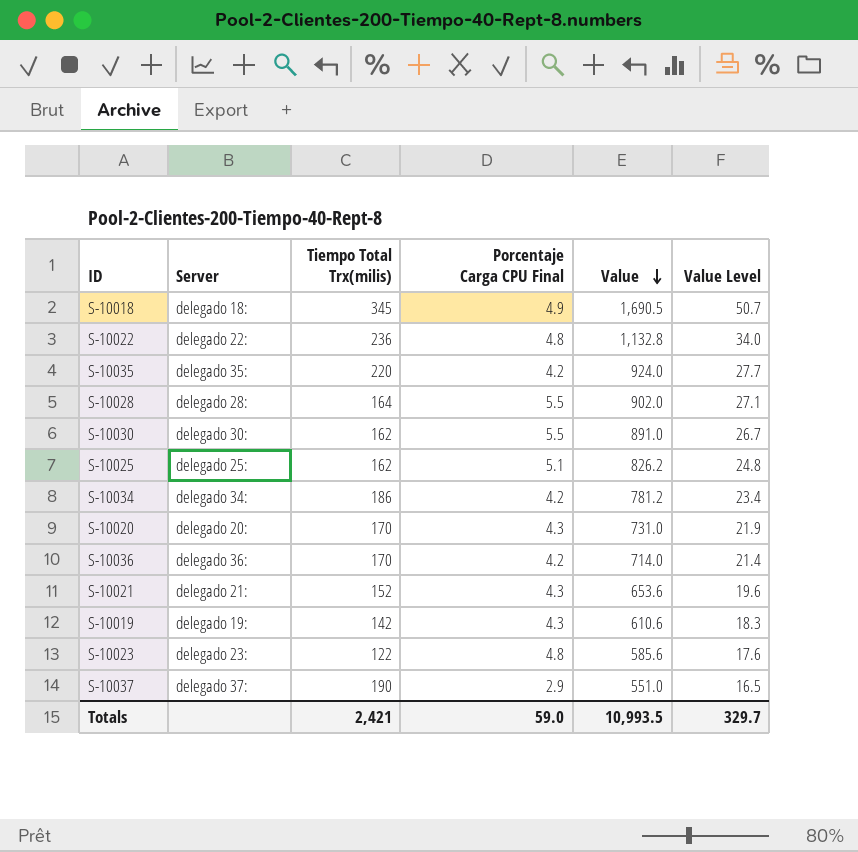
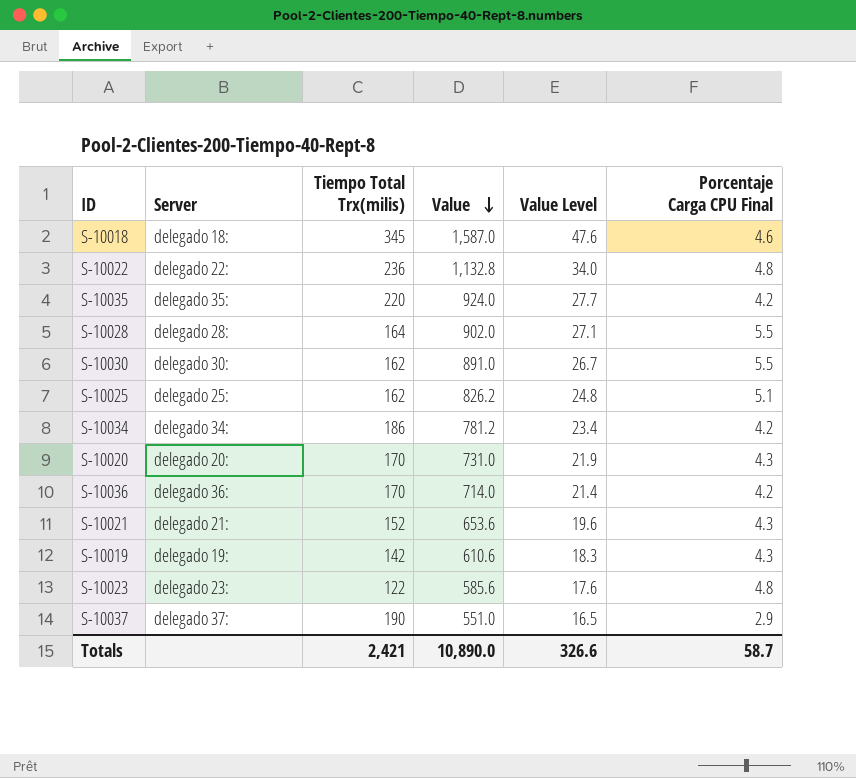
column Porcentaje Carga CPU Final | position: 4 -> 6
S-10018 | Value: 1,690.5 -> 1,587.0
S-10018 | Value Level: 50.7 -> 47.6
S-10018 | Porcentaje Carga CPU Final: 4.9 -> 4.6
Totals | Value: 10,993.5 -> 10,890.0
Totals | Value Level: 329.7 -> 326.6
Totals | Porcentaje Carga CPU Final: 59.0 -> 58.7

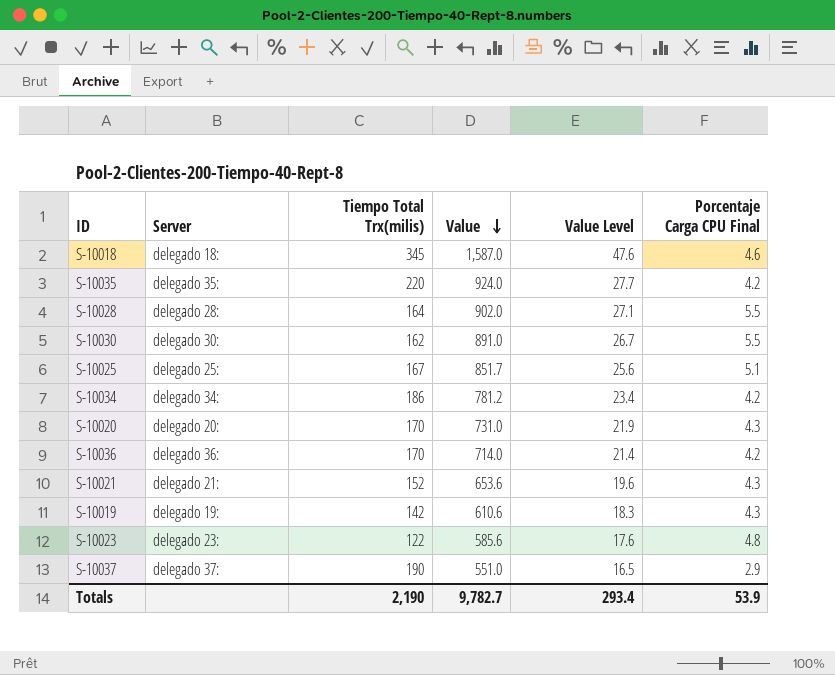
row S-10022: delegado 22: | 236 | 1,132.8 | 34.0 | 4.8 -> none
S-10025 | Tiempo Total Trx(milis): 162 -> 167
S-10025 | Value: 826.2 -> 851.7
S-10025 | Value Level: 24.8 -> 25.6
Totals | Tiempo Total Trx(milis): 2,421 -> 2,190
Totals | Value: 10,890.0 -> 9,782.7
Totals | Value Level: 326.6 -> 293.4
Totals | Porcentaje Carga CPU Final: 58.7 -> 53.9

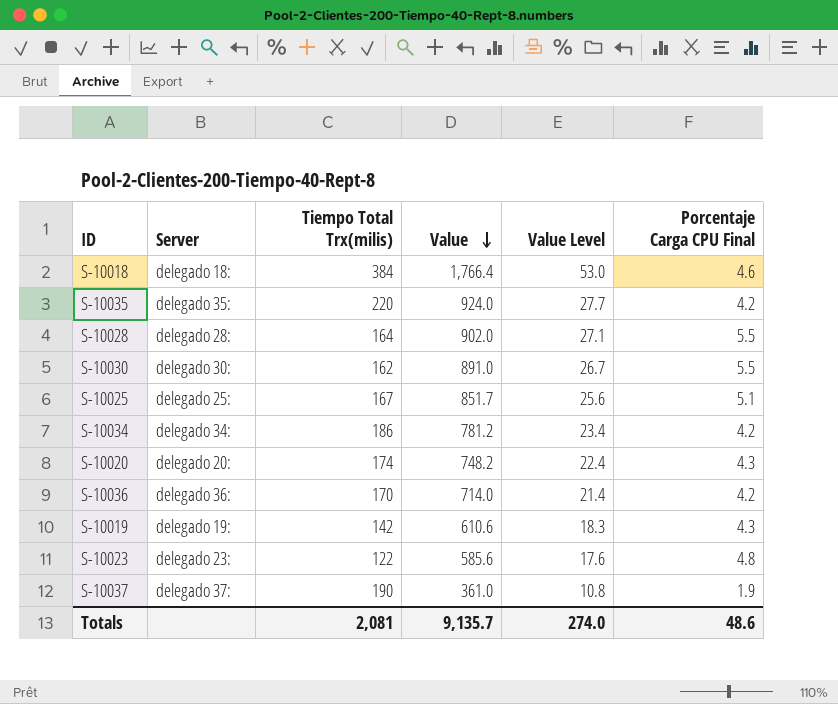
row S-10021: delegado 21: | 152 | 653.6 | 19.6 | 4.3 -> none
S-10018 | Tiempo Total Trx(milis): 345 -> 384
S-10018 | Value: 1,587.0 -> 1,766.4
S-10018 | Value Level: 47.6 -> 53.0
S-10020 | Tiempo Total Trx(milis): 170 -> 174
S-10020 | Value: 731.0 -> 748.2
S-10020 | Value Level: 21.9 -> 22.4
S-10037 | Value: 551.0 -> 361.0
S-10037 | Value Level: 16.5 -> 10.8
S-10037 | Porcentaje Carga CPU Final: 2.9 -> 1.9
Totals | Tiempo Total Trx(milis): 2,190 -> 2,081
Totals | Value: 9,782.7 -> 9,135.7
Totals | Value Level: 293.4 -> 274.0
Totals | Porcentaje Carga CPU Final: 53.9 -> 48.6

